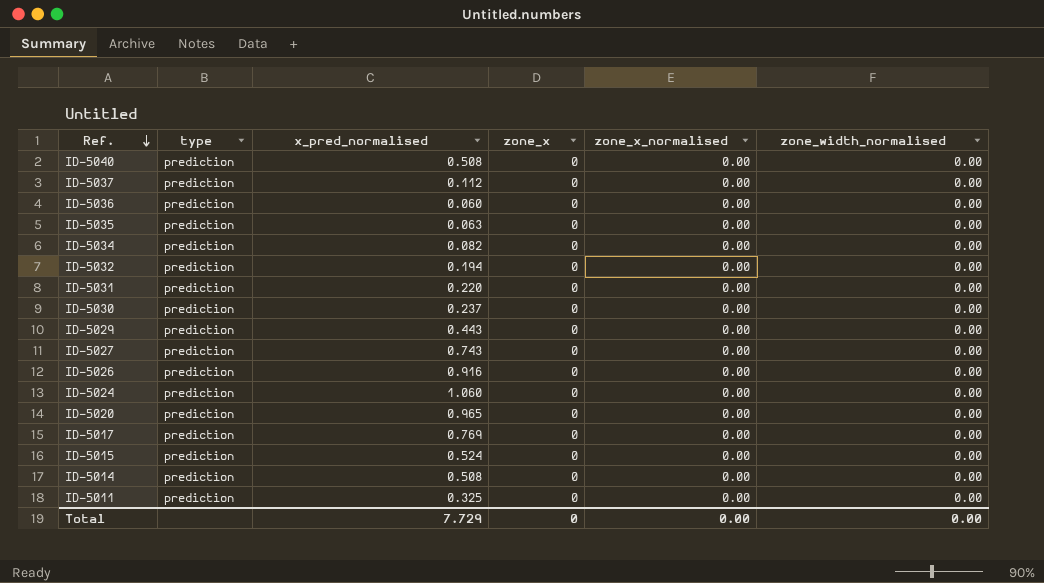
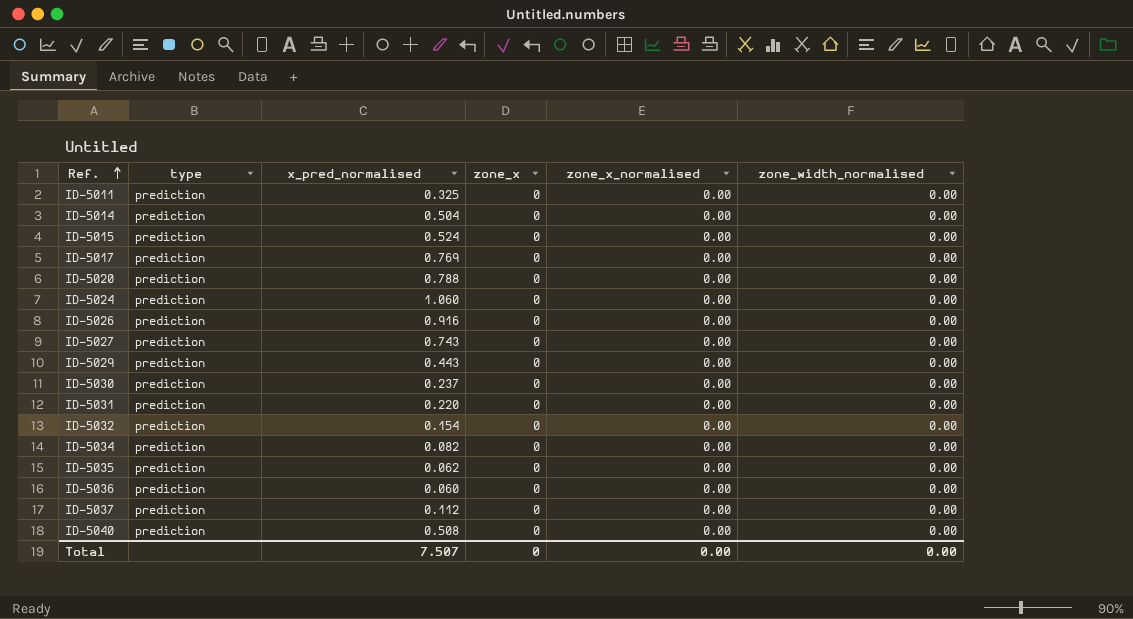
row order: Ref. descending -> Ref. ascending
ID-5014 | x_pred_normalised: 0.508 -> 0.504
ID-5020 | x_pred_normalised: 0.965 -> 0.788
ID-5032 | x_pred_normalised: 0.194 -> 0.154
ID-5035 | x_pred_normalised: 0.063 -> 0.062
Total | x_pred_normalised: 7.729 -> 7.507

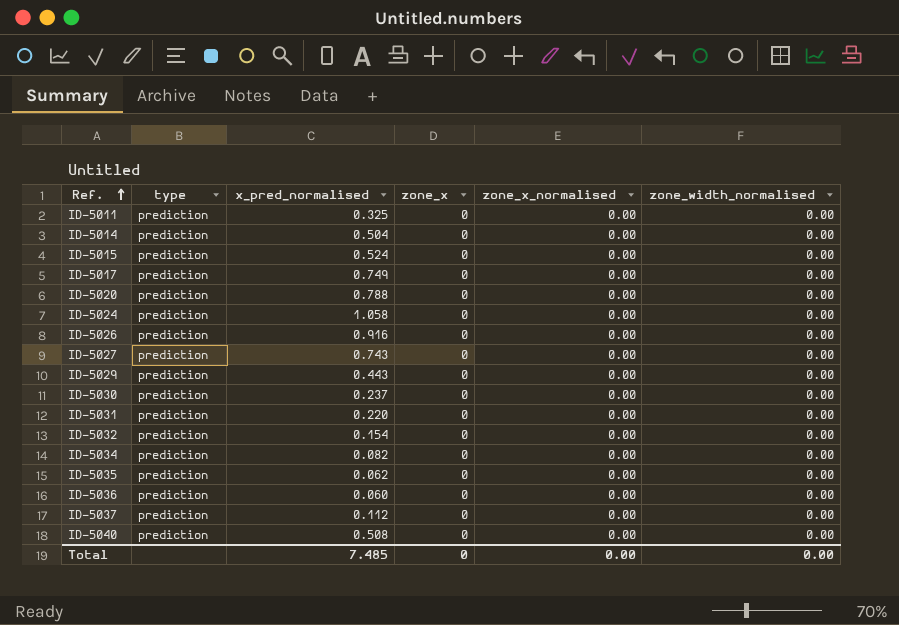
ID-5017 | x_pred_normalised: 0.769 -> 0.749
ID-5024 | x_pred_normalised: 1.060 -> 1.058
Total | x_pred_normalised: 7.507 -> 7.485

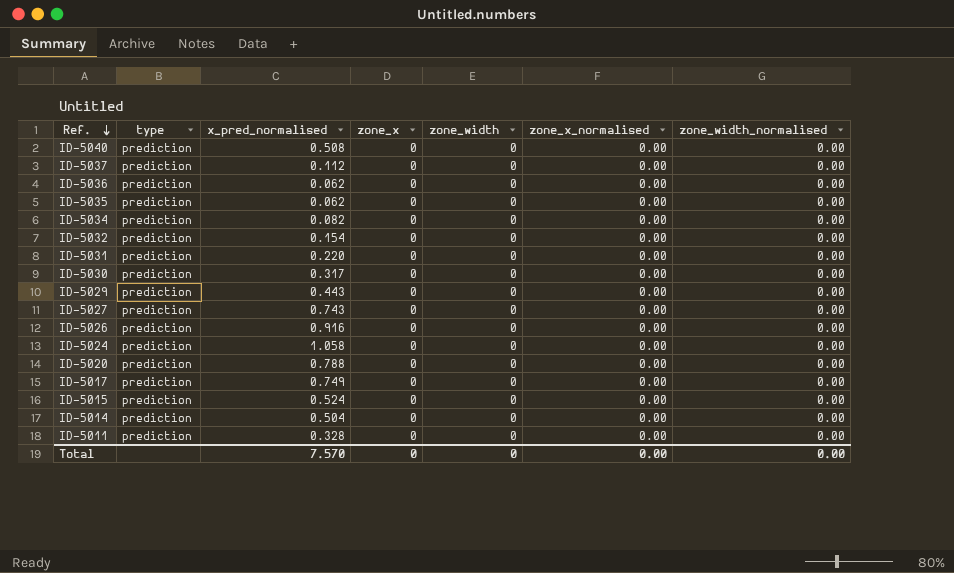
row order: Ref. ascending -> Ref. descending
column zone_width | position: none -> 5
ID-5036 | x_pred_normalised: 0.060 -> 0.062
ID-5030 | x_pred_normalised: 0.237 -> 0.317
ID-5011 | x_pred_normalised: 0.325 -> 0.328
Total | x_pred_normalised: 7.485 -> 7.570

